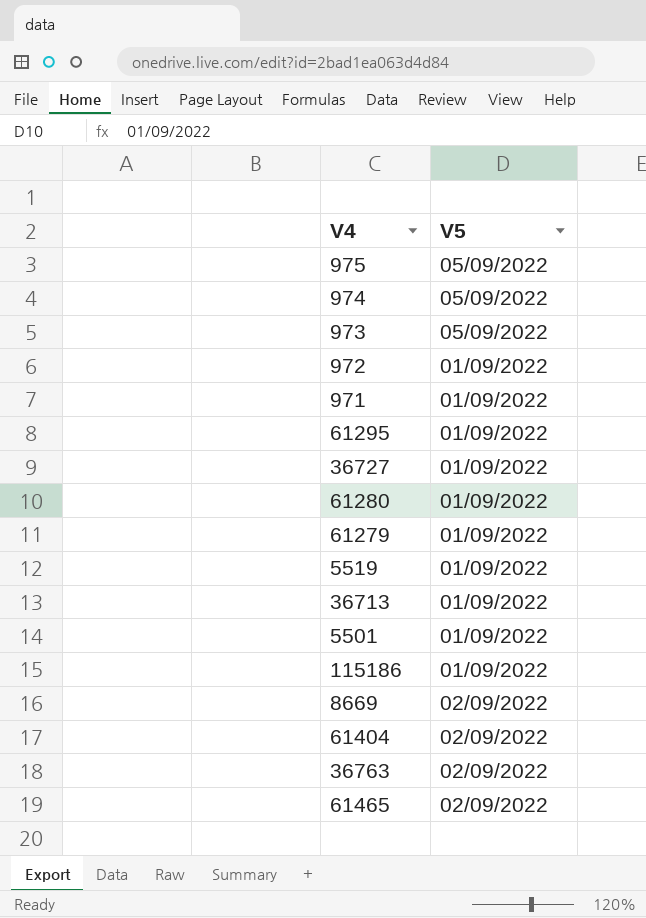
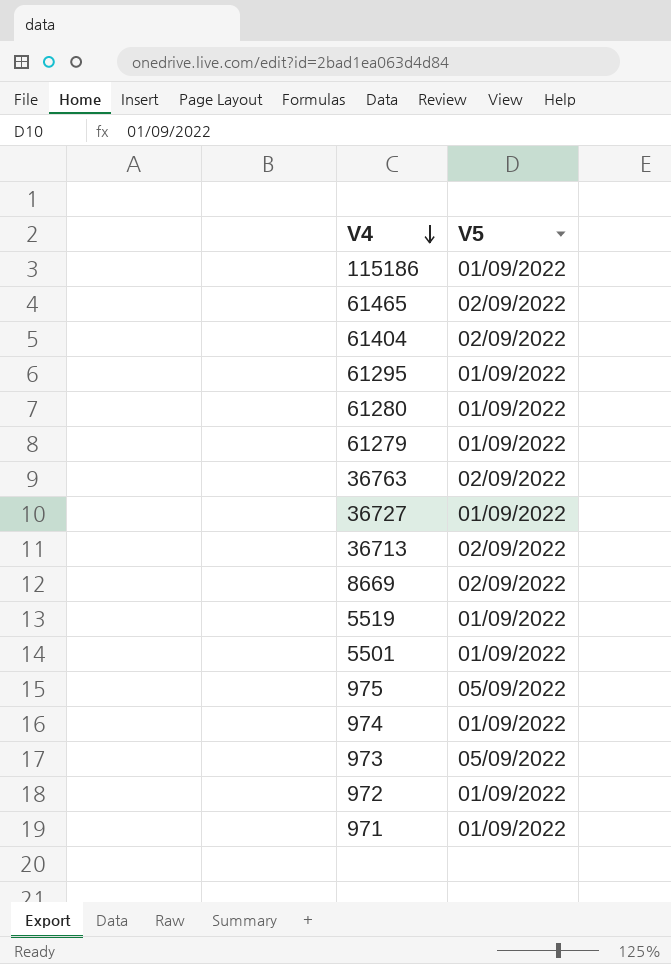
row order: none -> V4 descending
36713 | V5: 01/09/2022 -> 02/09/2022
974 | V5: 05/09/2022 -> 01/09/2022

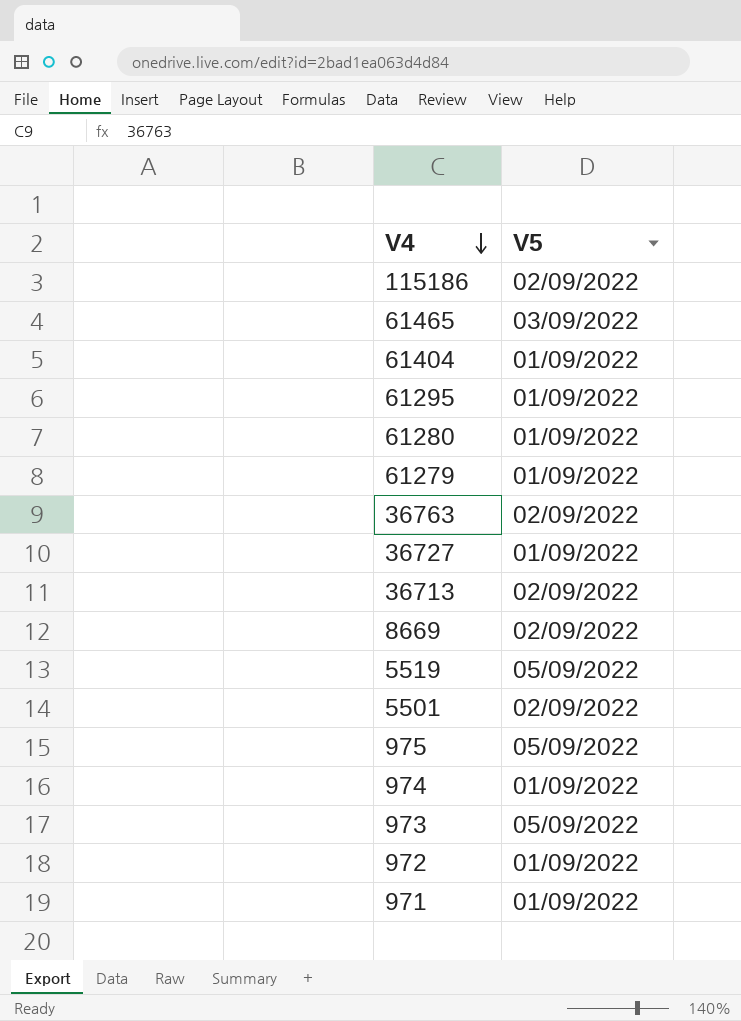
115186 | V5: 01/09/2022 -> 02/09/2022
61465 | V5: 02/09/2022 -> 03/09/2022
61404 | V5: 02/09/2022 -> 01/09/2022
5519 | V5: 01/09/2022 -> 05/09/2022
5501 | V5: 01/09/2022 -> 02/09/2022

